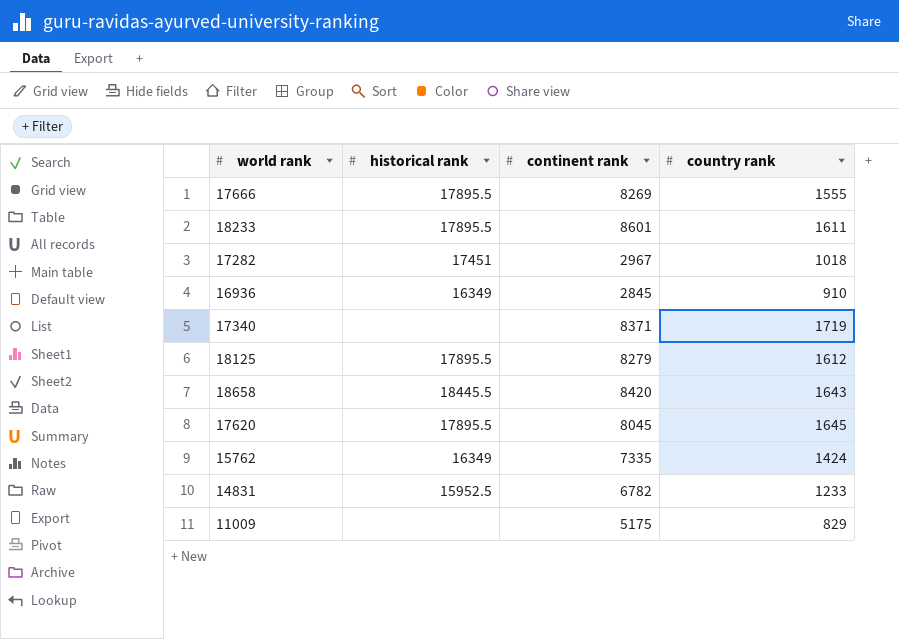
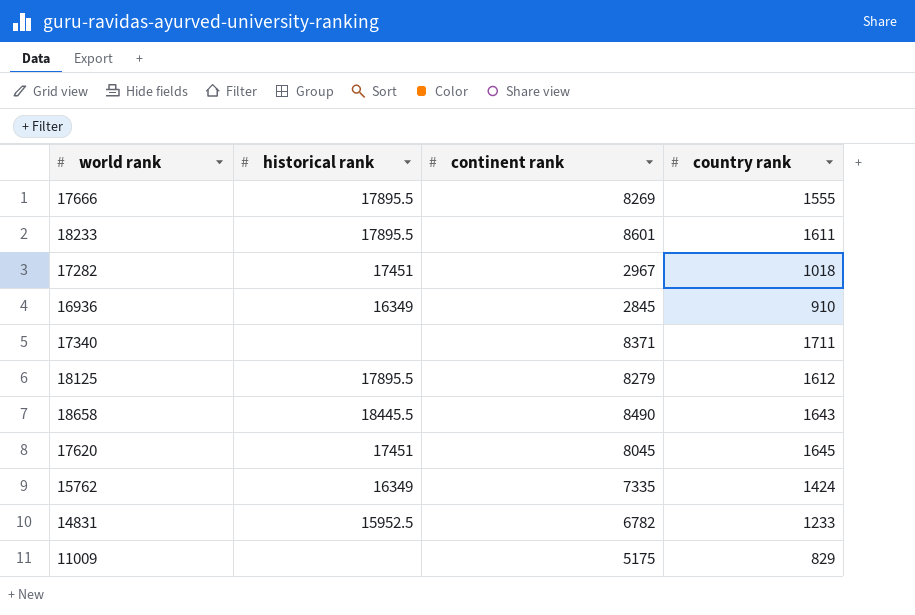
17340 | country rank: 1719 -> 1711
18658 | continent rank: 8420 -> 8490
17620 | historical rank: 17895.5 -> 17451

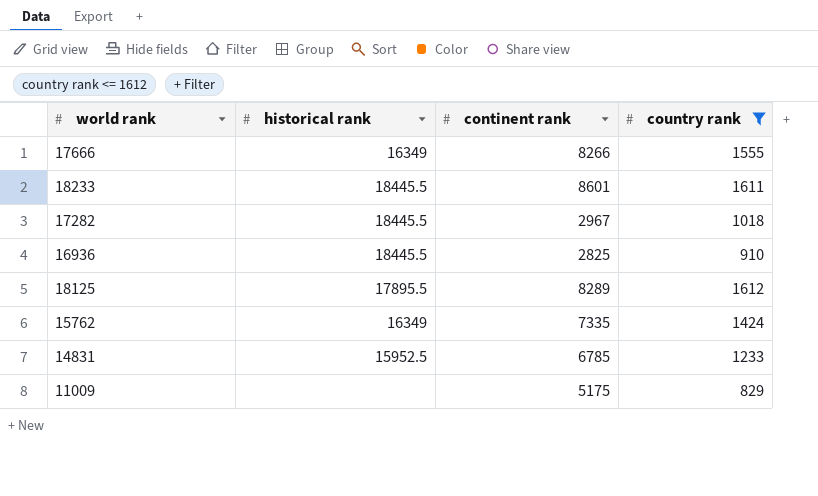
filter: none -> country rank <= 1612
17666 | historical rank: 17895.5 -> 16349
17666 | continent rank: 8269 -> 8266
18233 | historical rank: 17895.5 -> 18445.5
17282 | historical rank: 17451 -> 18445.5
16936 | historical rank: 16349 -> 18445.5
16936 | continent rank: 2845 -> 2825
18125 | continent rank: 8279 -> 8289
14831 | continent rank: 6782 -> 6785

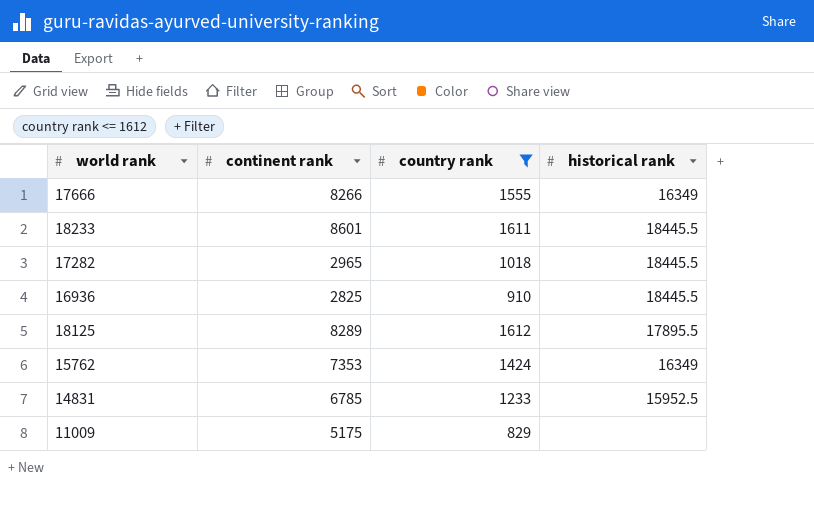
column historical rank | position: 2 -> 4
17282 | continent rank: 2967 -> 2965
15762 | continent rank: 7335 -> 7353

